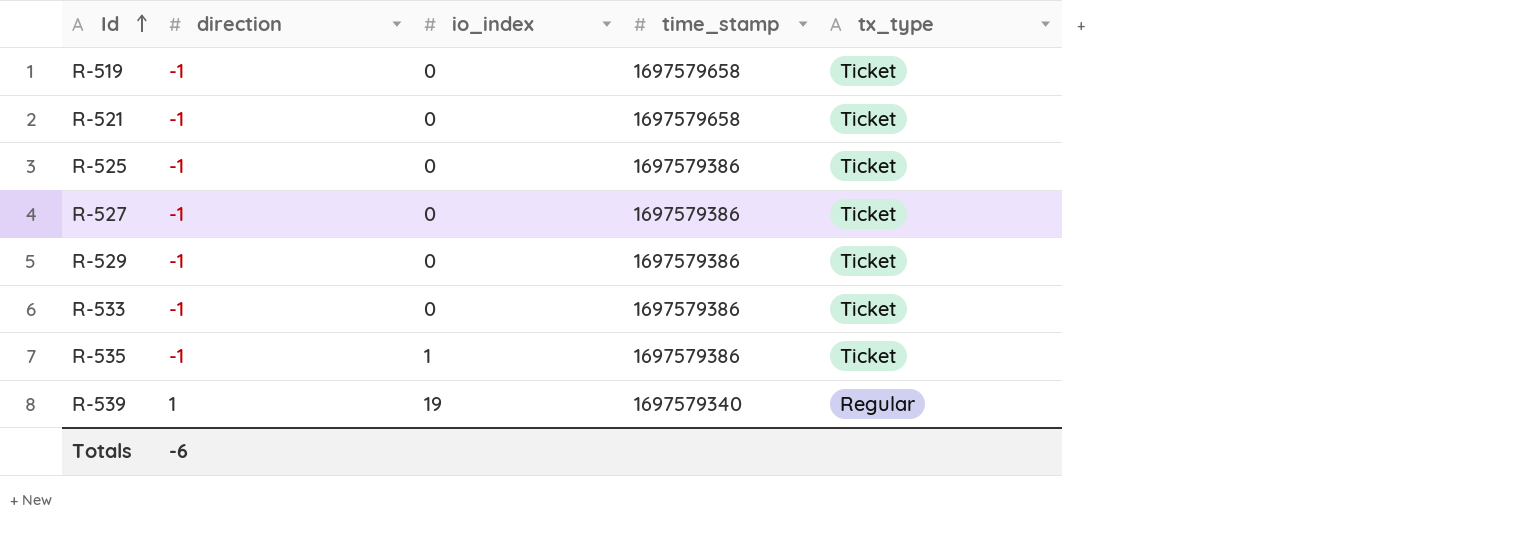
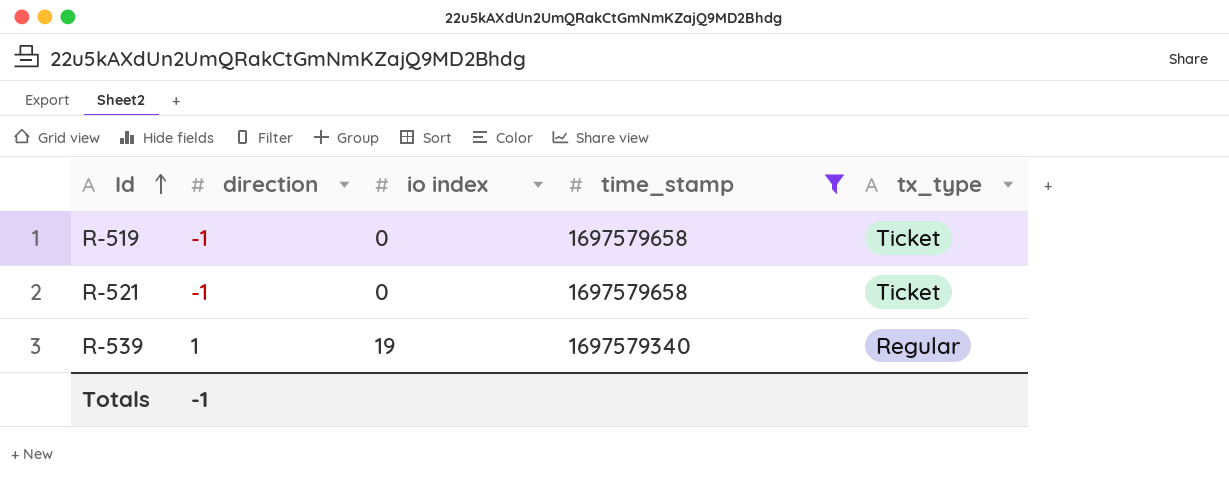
filter: none -> time_stamp != 1697579386
column name: io_index -> io index
Totals | direction: -6 -> -1

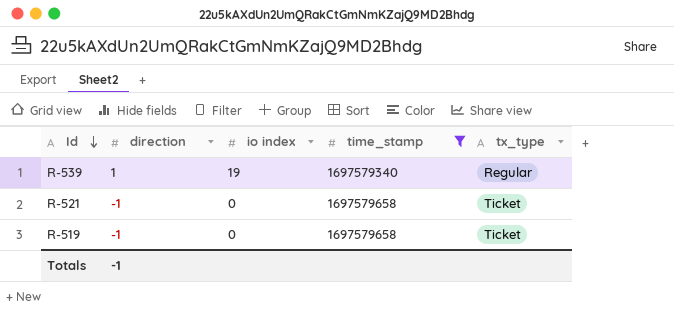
row order: Id ascending -> Id descending

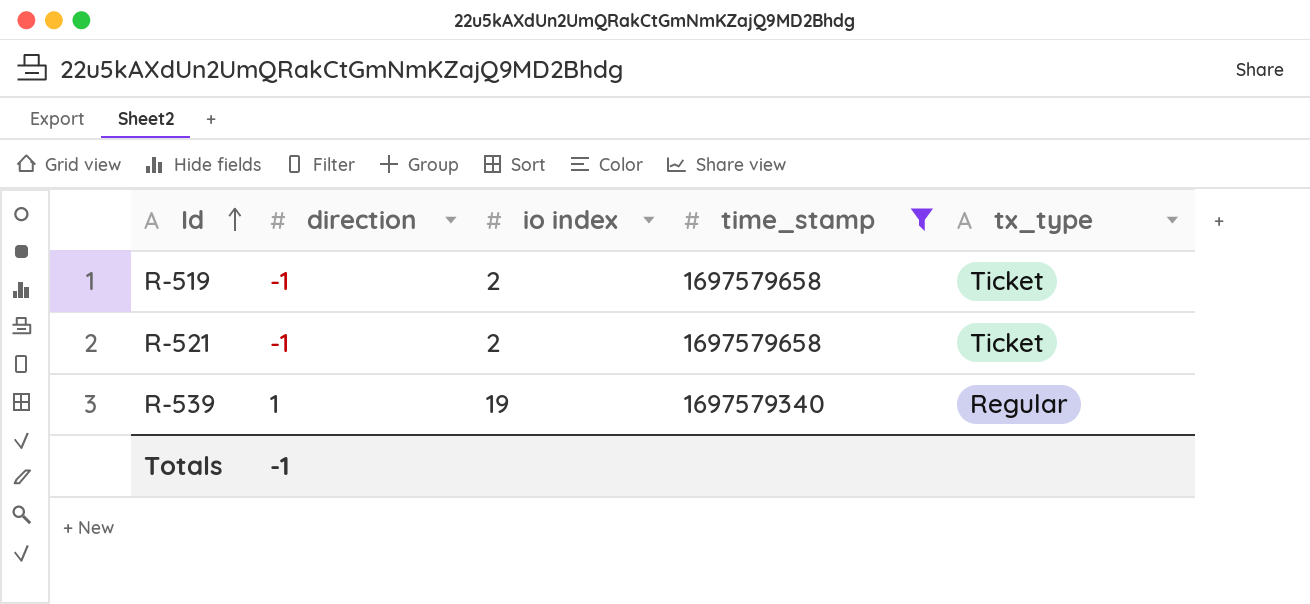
row order: Id descending -> Id ascending
R-519 | io index: 0 -> 2
R-521 | io index: 0 -> 2

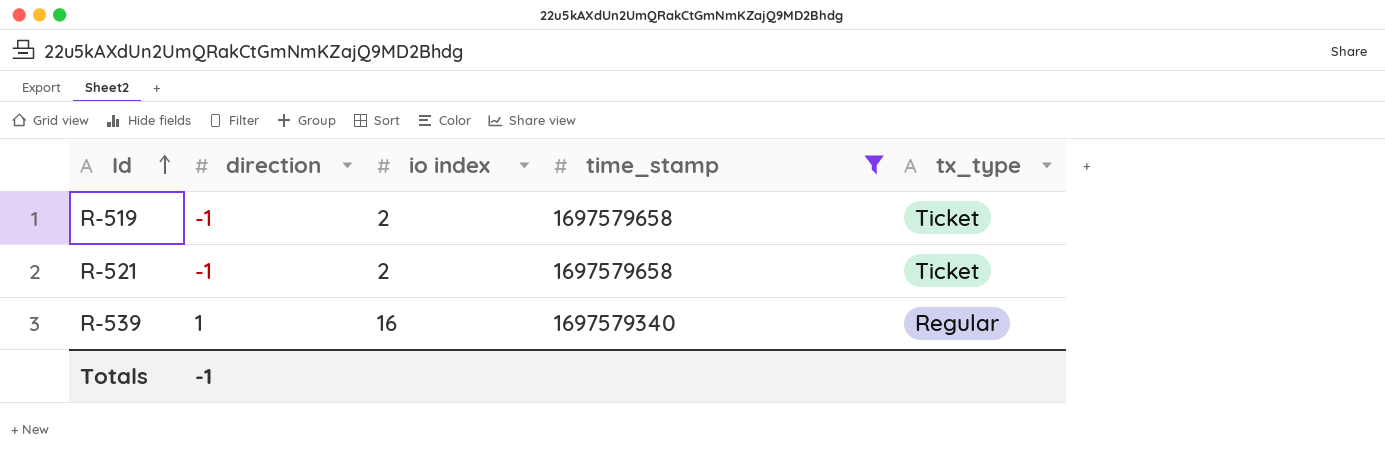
R-539 | io index: 19 -> 16

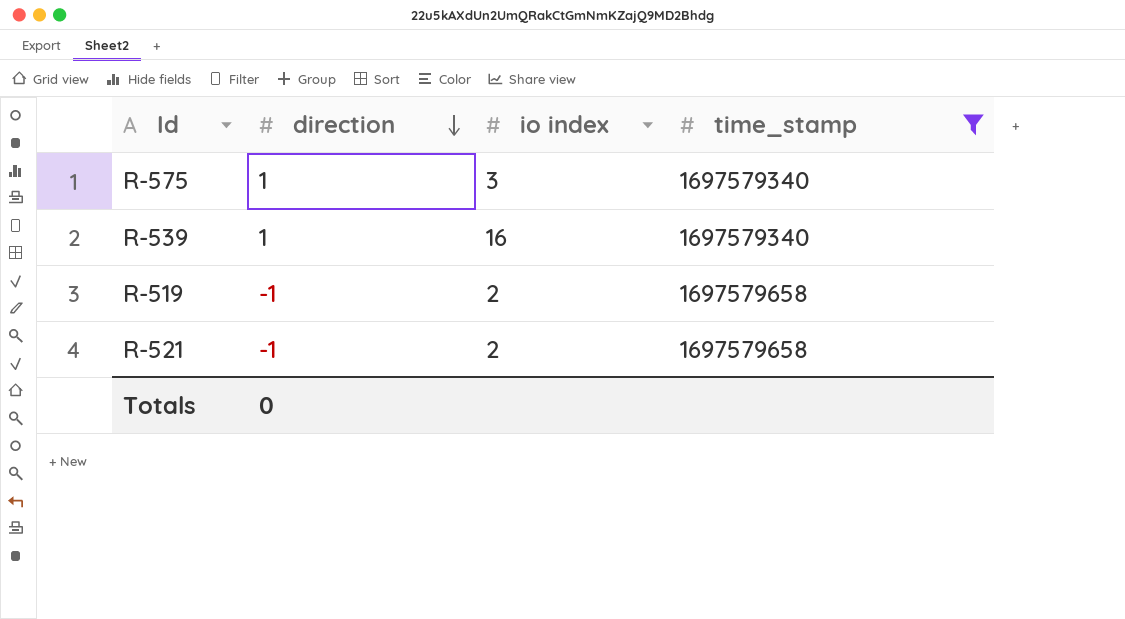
row order: Id ascending -> direction descending
column tx_type | position: 5 -> none
row R-575: none -> 1 | 3 | 1697579340
Totals | direction: -1 -> 0

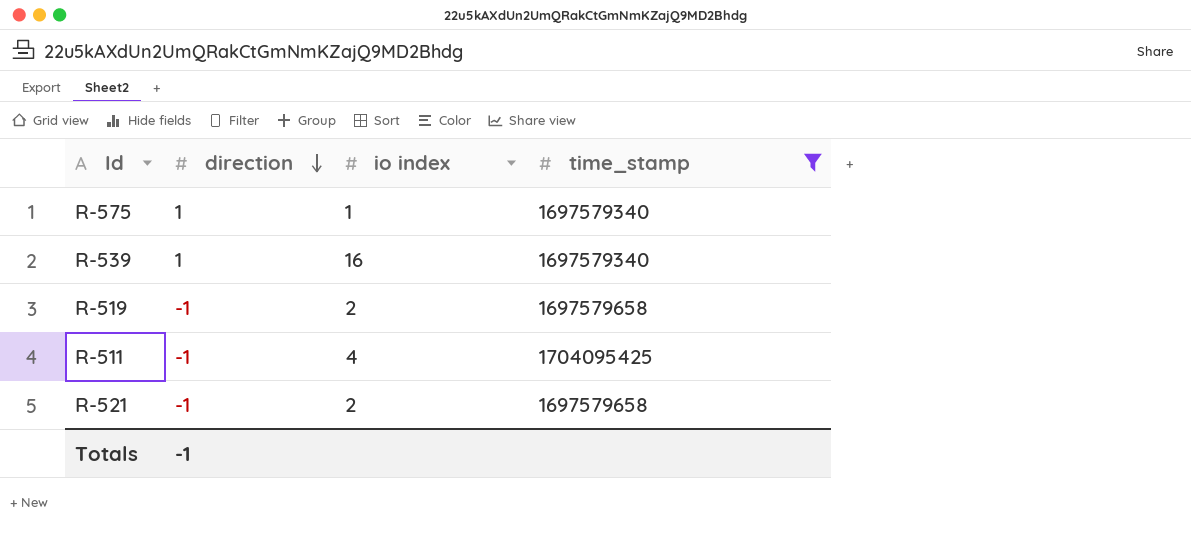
R-575 | io index: 3 -> 1
row R-511: none -> -1 | 4 | 1704095425
Totals | direction: 0 -> -1

